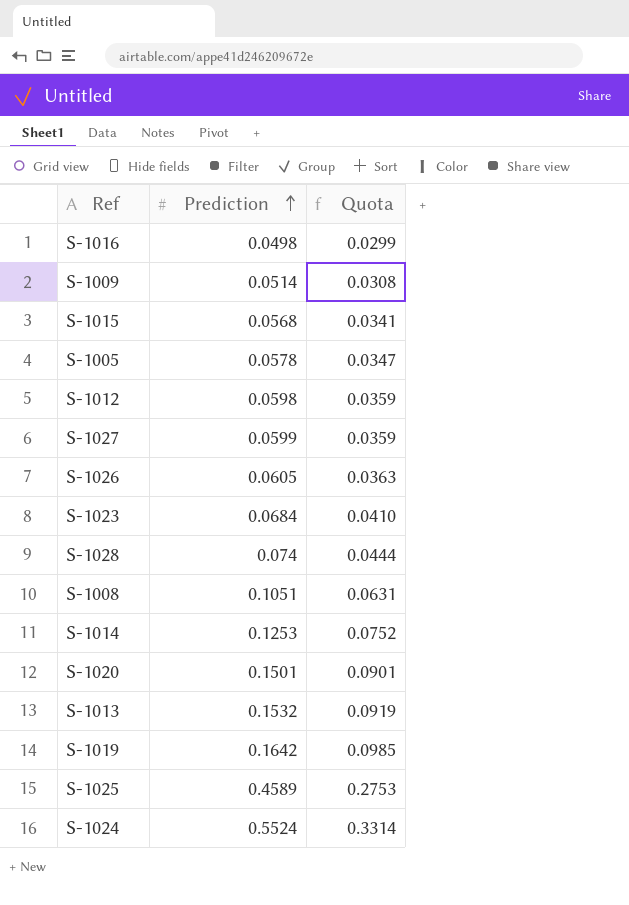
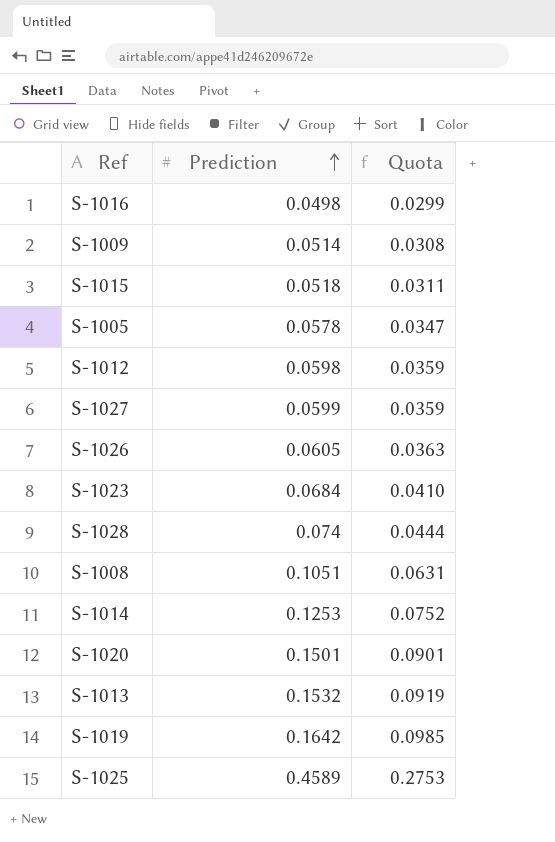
row S-1024: 0.5524 | 0.3314 -> none
S-1015 | Prediction: 0.0568 -> 0.0518
S-1015 | Quota: 0.0341 -> 0.0311

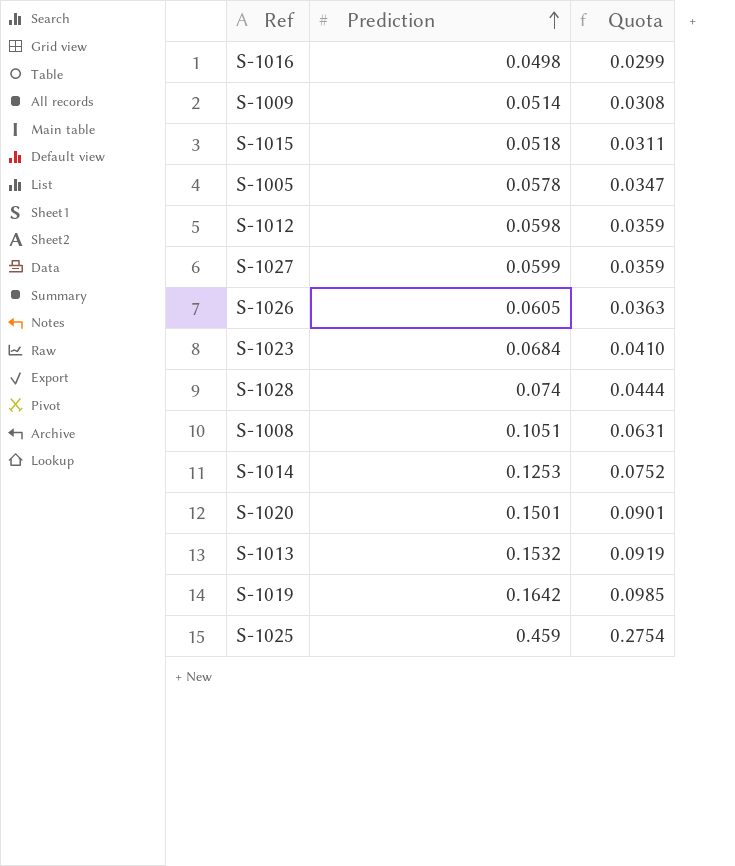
S-1025 | Prediction: 0.4589 -> 0.459
S-1025 | Quota: 0.2753 -> 0.2754

